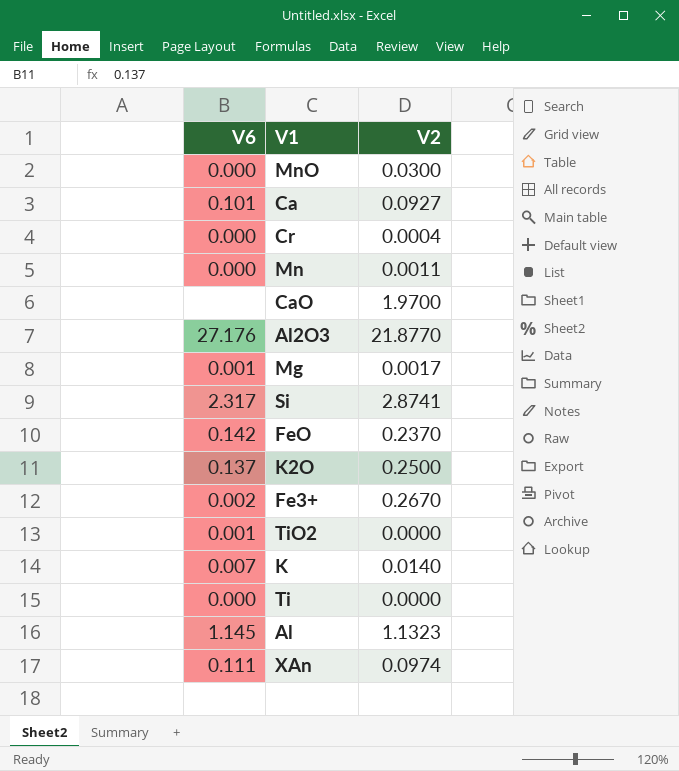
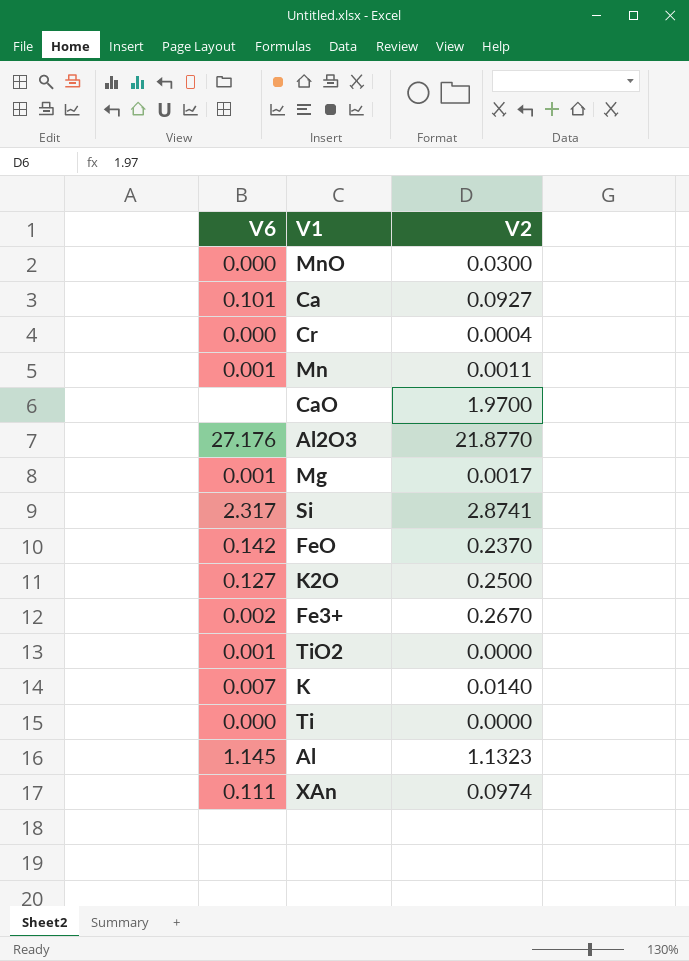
Mn | V6: 0.000 -> 0.001
K2O | V6: 0.137 -> 0.127

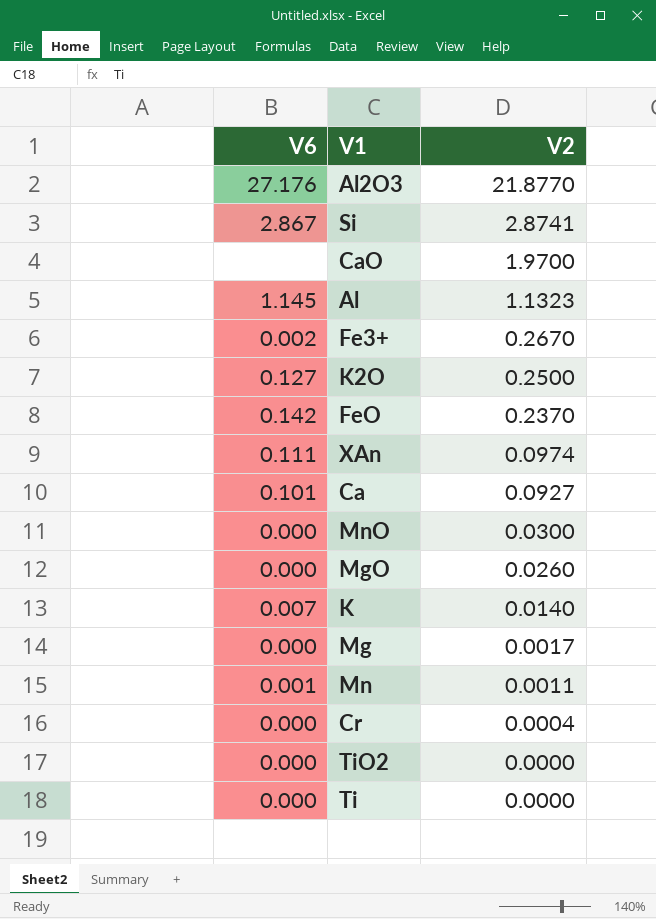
row order: none -> V2 descending
Si | V6: 2.317 -> 2.867
row MgO: none -> 0.000 | 0.0260
Mg | V6: 0.001 -> 0.000
TiO2 | V6: 0.001 -> 0.000

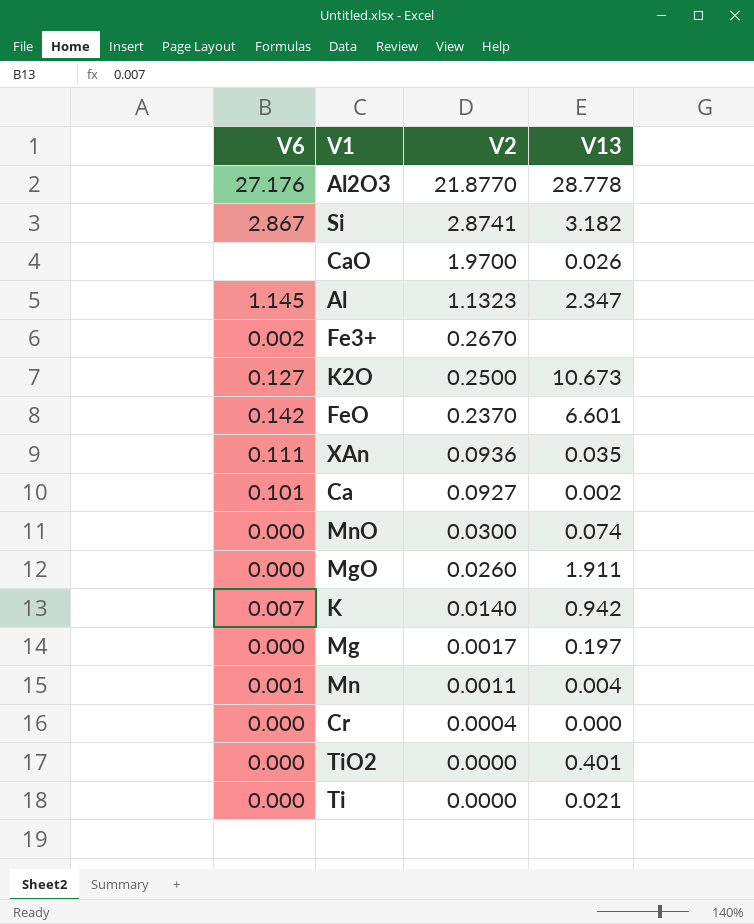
column V13 | position: none -> 4
XAn | V2: 0.0974 -> 0.0936

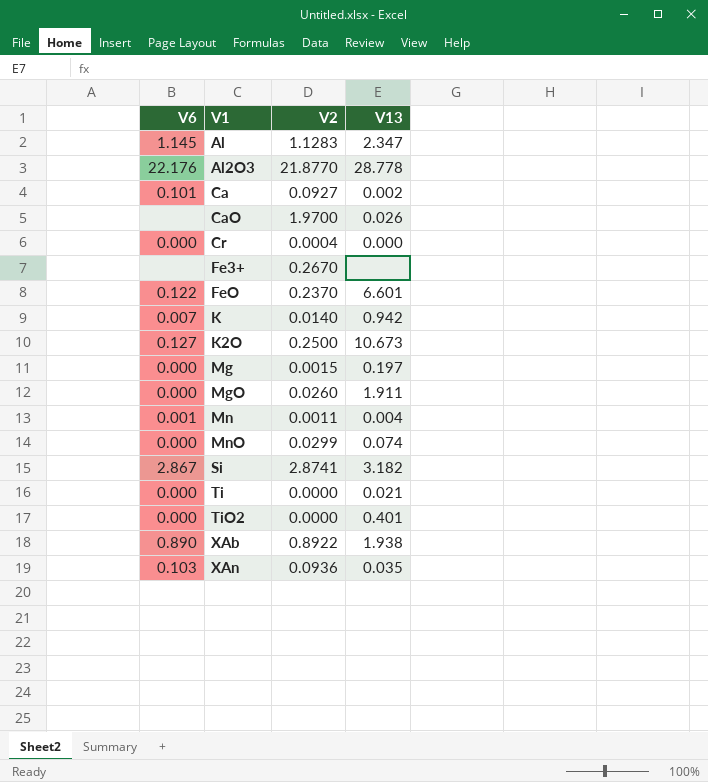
row order: V2 descending -> V1 ascending
Al | V2: 1.1323 -> 1.1283
Al2O3 | V6: 27.176 -> 22.176
Fe3+ | V6: 0.002 -> none
FeO | V6: 0.142 -> 0.122
Mg | V2: 0.0017 -> 0.0015
MnO | V2: 0.0300 -> 0.0299
row XAb: none -> 0.890 | 0.8922 | 1.938
XAn | V6: 0.111 -> 0.103

